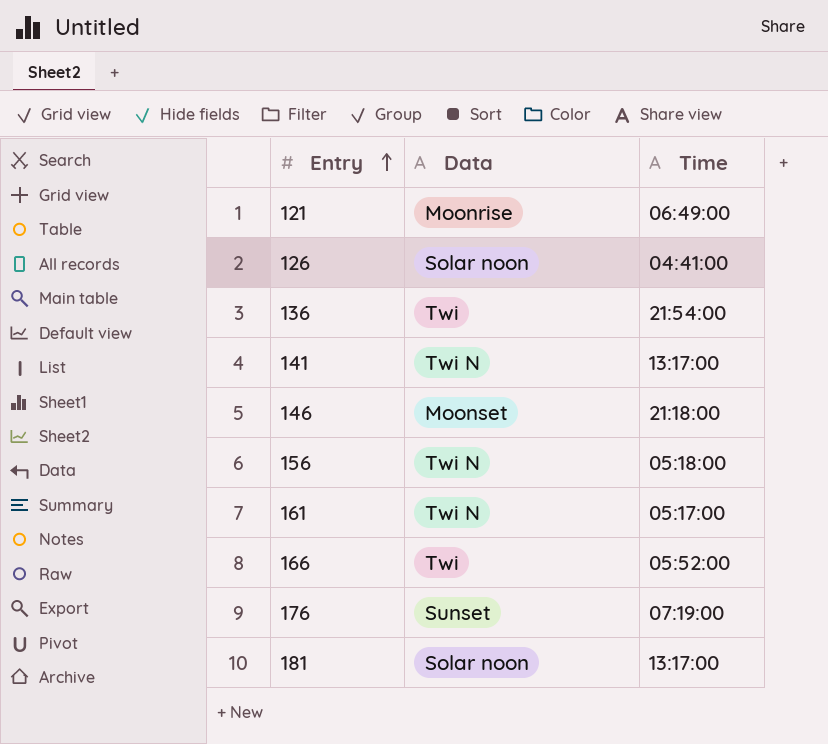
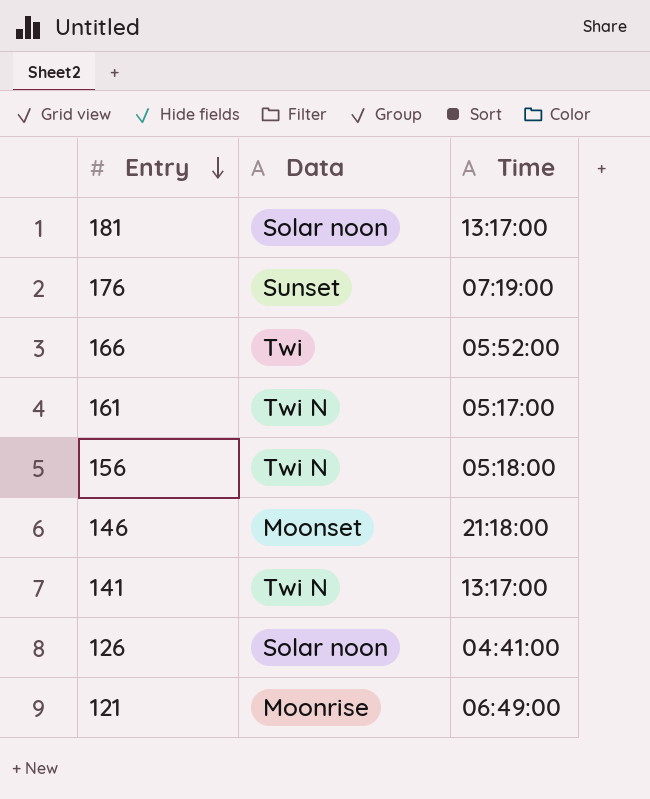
row order: Entry ascending -> Entry descending
row 136: Twi | 21:54:00 -> none

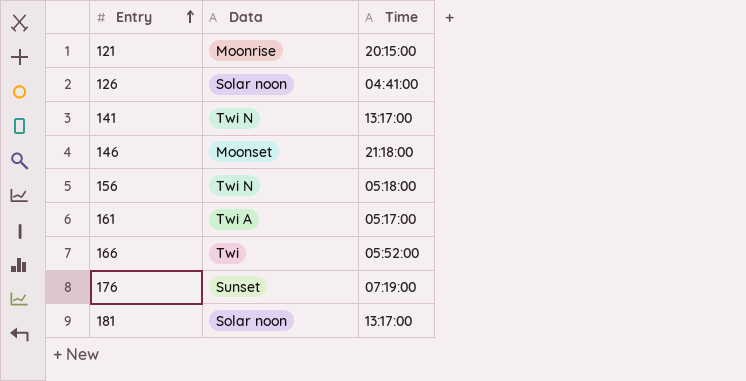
row order: Entry descending -> Entry ascending
121 | Time: 06:49:00 -> 20:15:00
161 | Data: Twi N -> Twi A

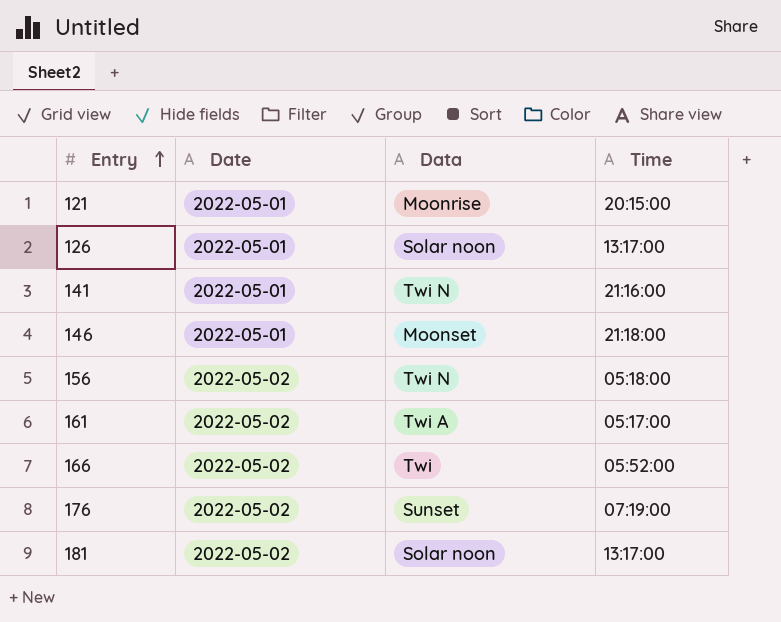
column Date | position: none -> 2
126 | Time: 04:41:00 -> 13:17:00
141 | Time: 13:17:00 -> 21:16:00

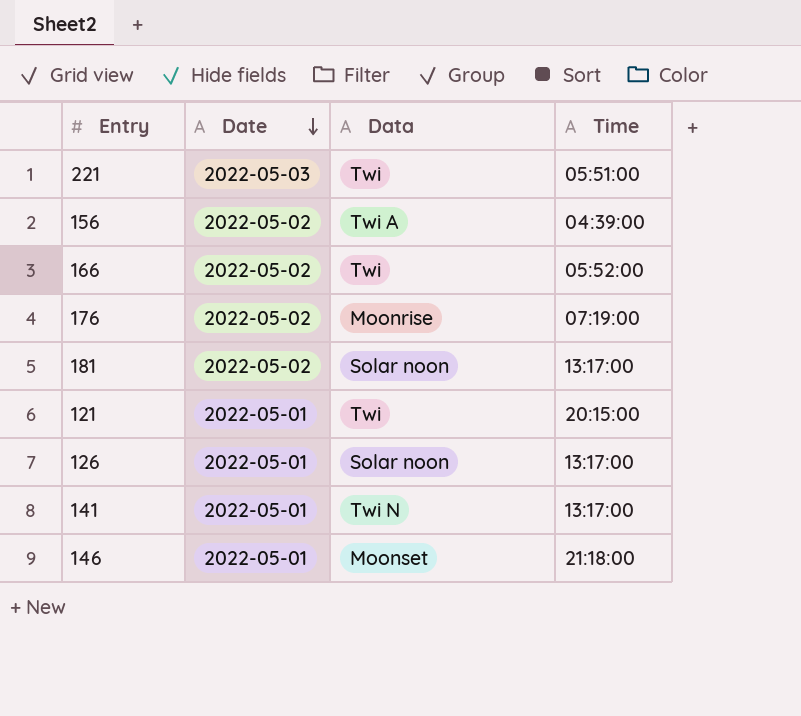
row order: Entry ascending -> Date descending
row 161: 2022-05-02 | Twi A | 05:17:00 -> none
row 221: none -> 2022-05-03 | Twi | 05:51:00
156 | Data: Twi N -> Twi A
156 | Time: 05:18:00 -> 04:39:00
176 | Data: Sunset -> Moonrise
121 | Data: Moonrise -> Twi
141 | Time: 21:16:00 -> 13:17:00

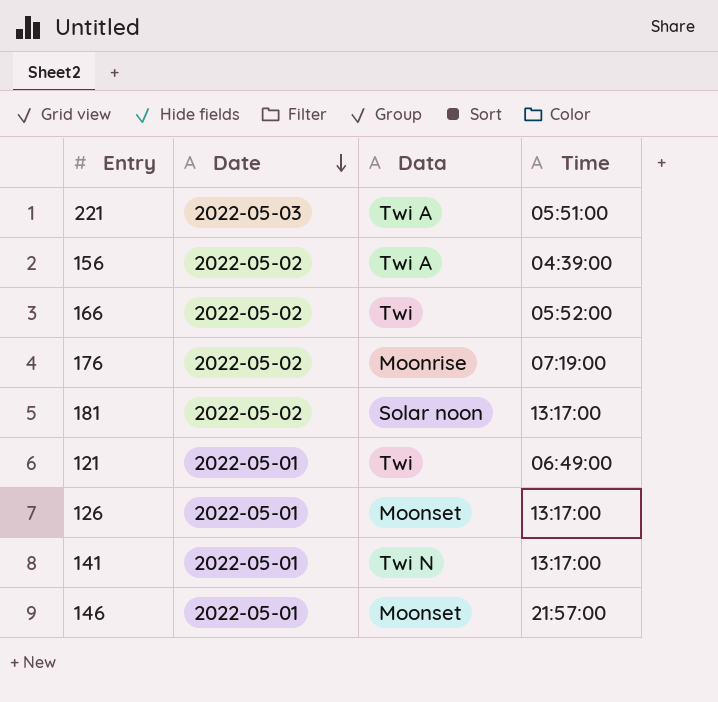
221 | Data: Twi -> Twi A
121 | Time: 20:15:00 -> 06:49:00
126 | Data: Solar noon -> Moonset
146 | Time: 21:18:00 -> 21:57:00

